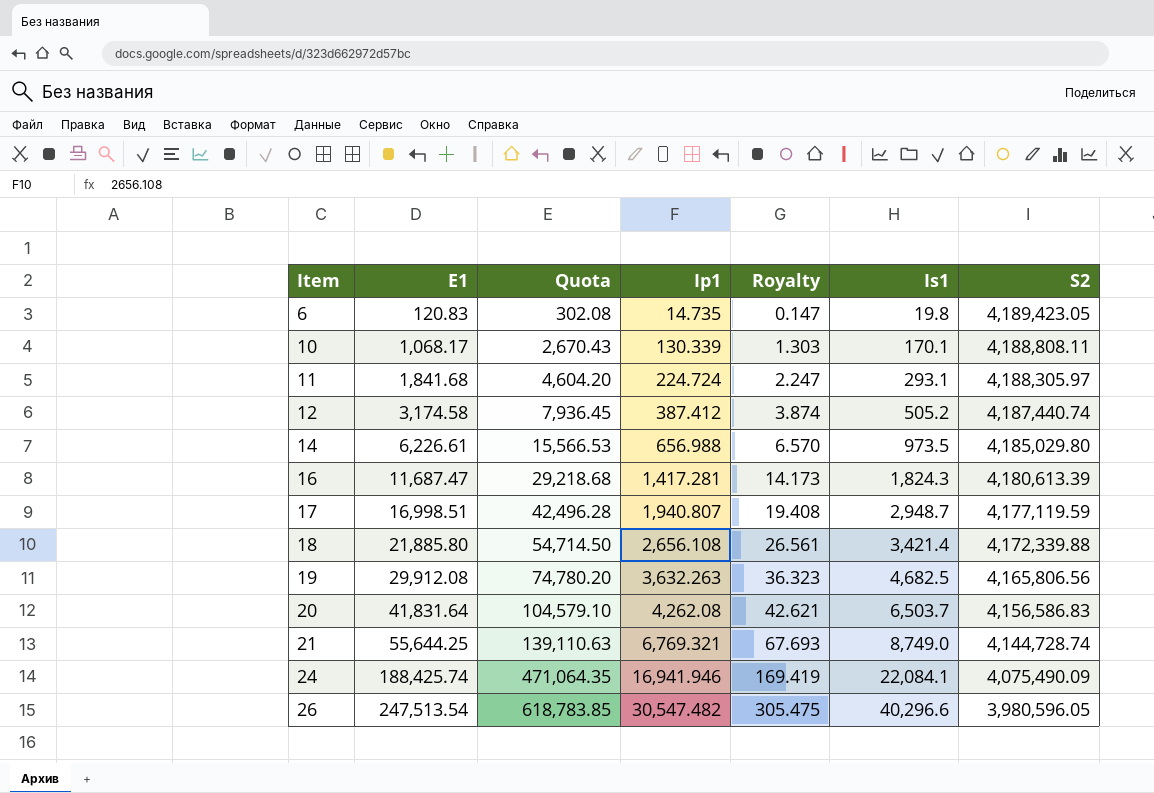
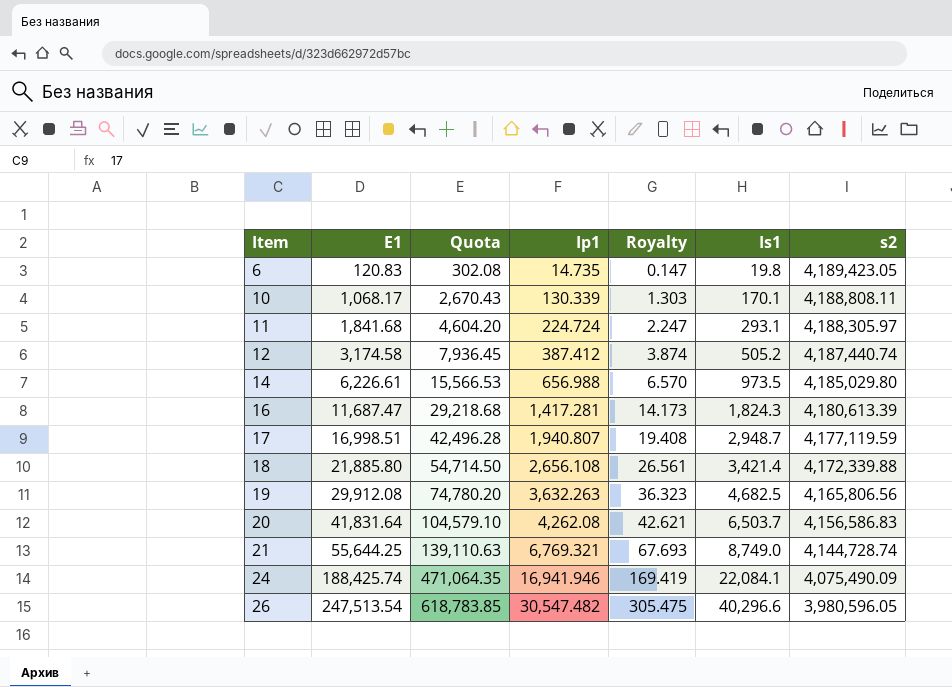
column name: S2 -> s2

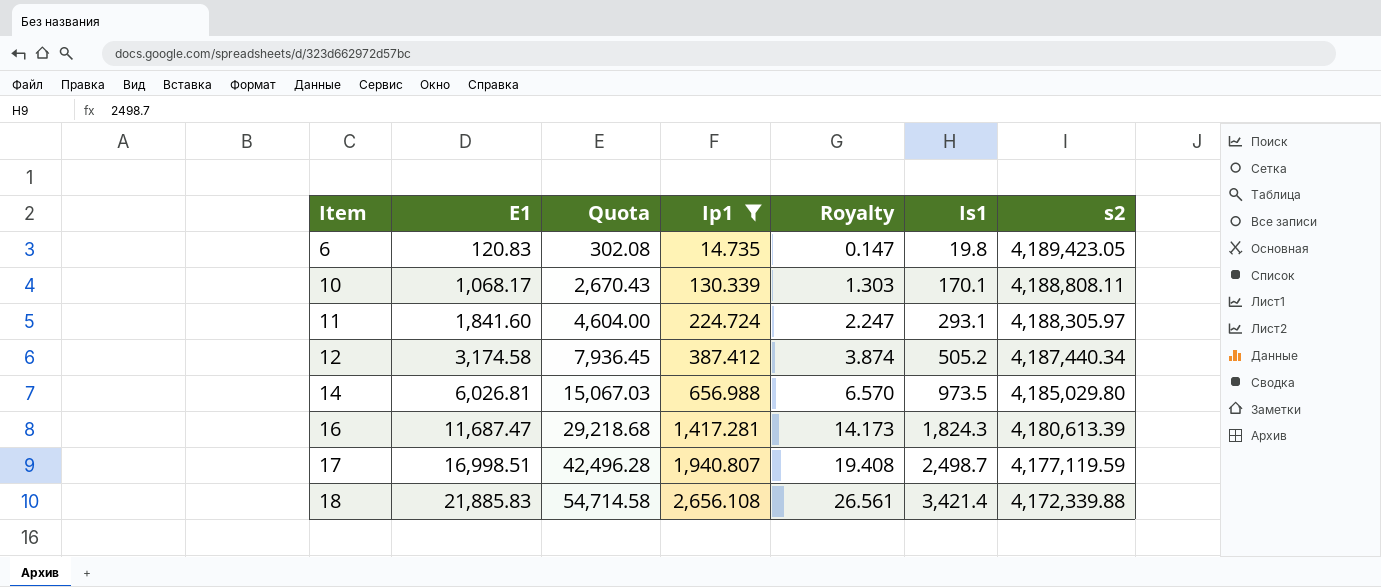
filter: none -> Ip1 <= 2,656.108
11 | E1: 1,841.68 -> 1,841.60
11 | Quota: 4,604.20 -> 4,604.00
12 | s2: 4,187,440.74 -> 4,187,440.34
14 | E1: 6,226.61 -> 6,026.81
14 | Quota: 15,566.53 -> 15,067.03
17 | Is1: 2,948.7 -> 2,498.7
18 | E1: 21,885.80 -> 21,885.83
18 | Quota: 54,714.50 -> 54,714.58

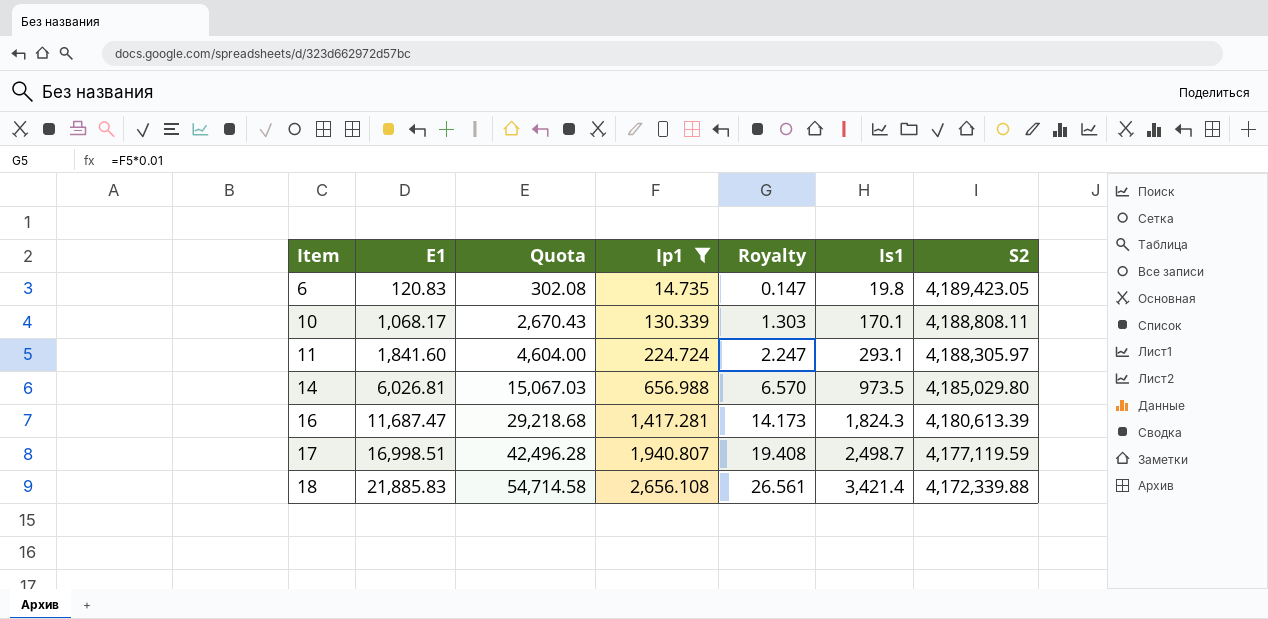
column name: s2 -> S2
row 12: 3,174.58 | 7,936.45 | 387.412 | 3.874 | 505.2 | 4,187,440.34 -> none

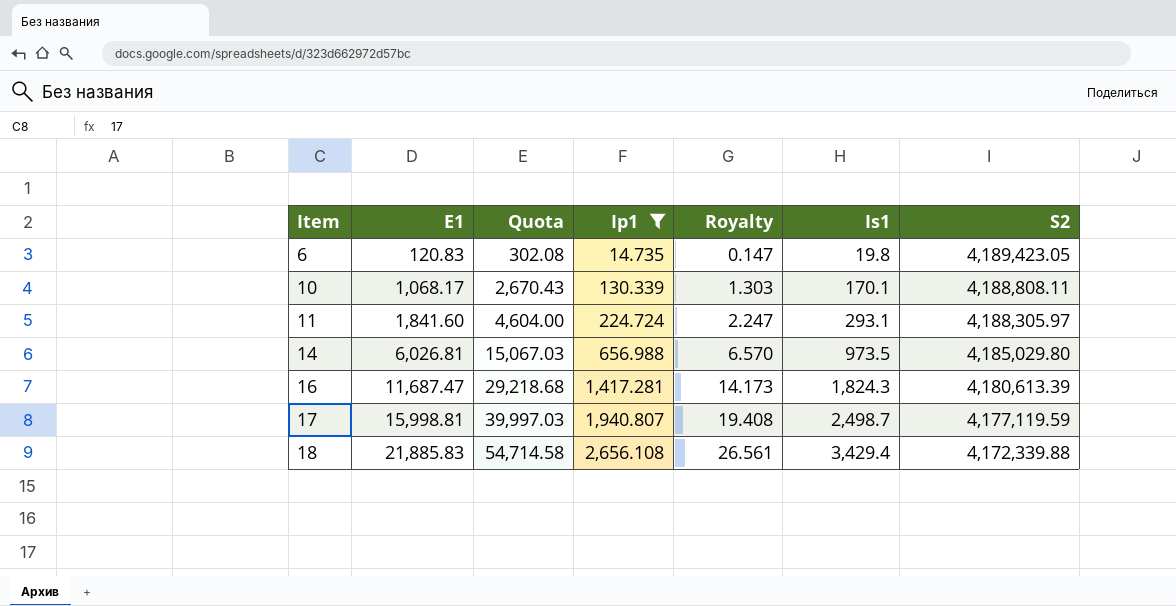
17 | E1: 16,998.51 -> 15,998.81
17 | Quota: 42,496.28 -> 39,997.03
18 | Is1: 3,421.4 -> 3,429.4

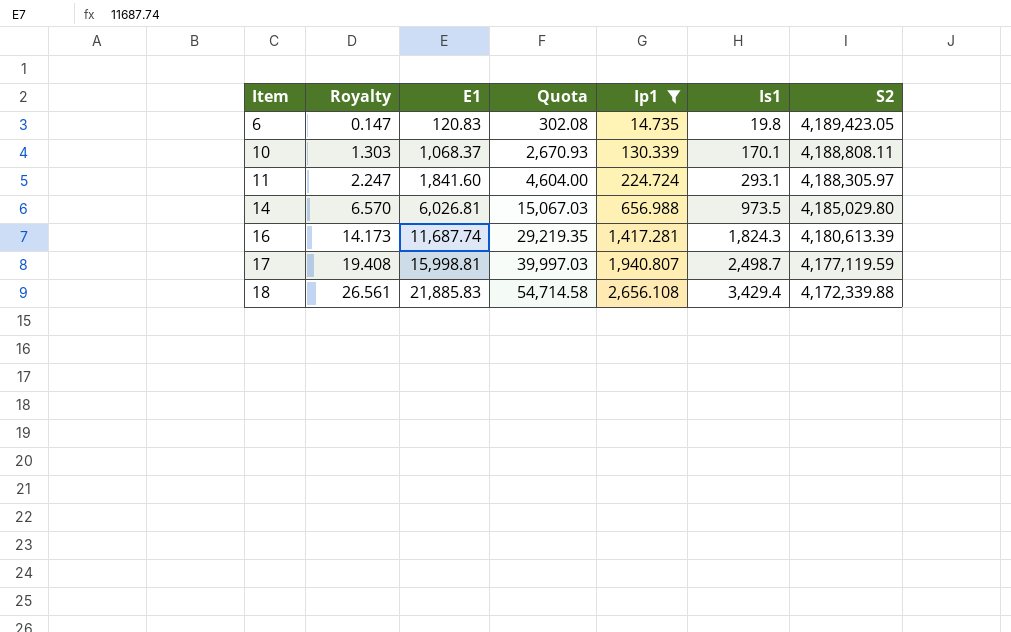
column Royalty | position: 5 -> 2
10 | E1: 1,068.17 -> 1,068.37
10 | Quota: 2,670.43 -> 2,670.93
16 | E1: 11,687.47 -> 11,687.74
16 | Quota: 29,218.68 -> 29,219.35

